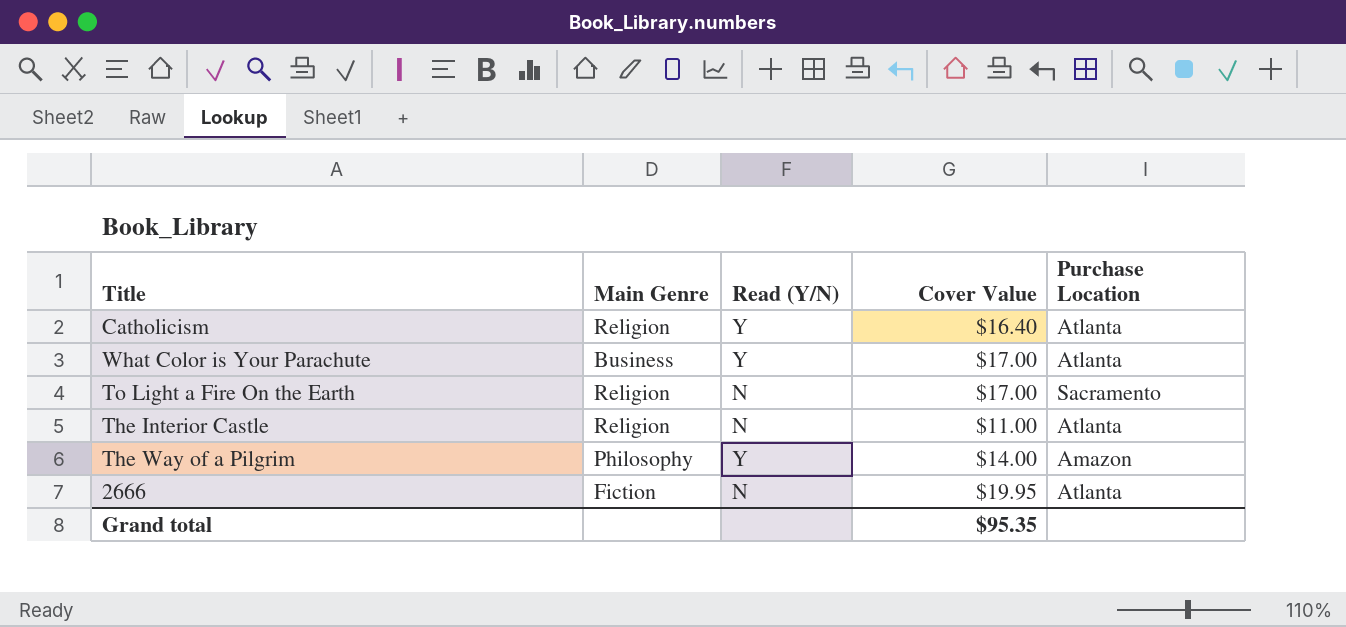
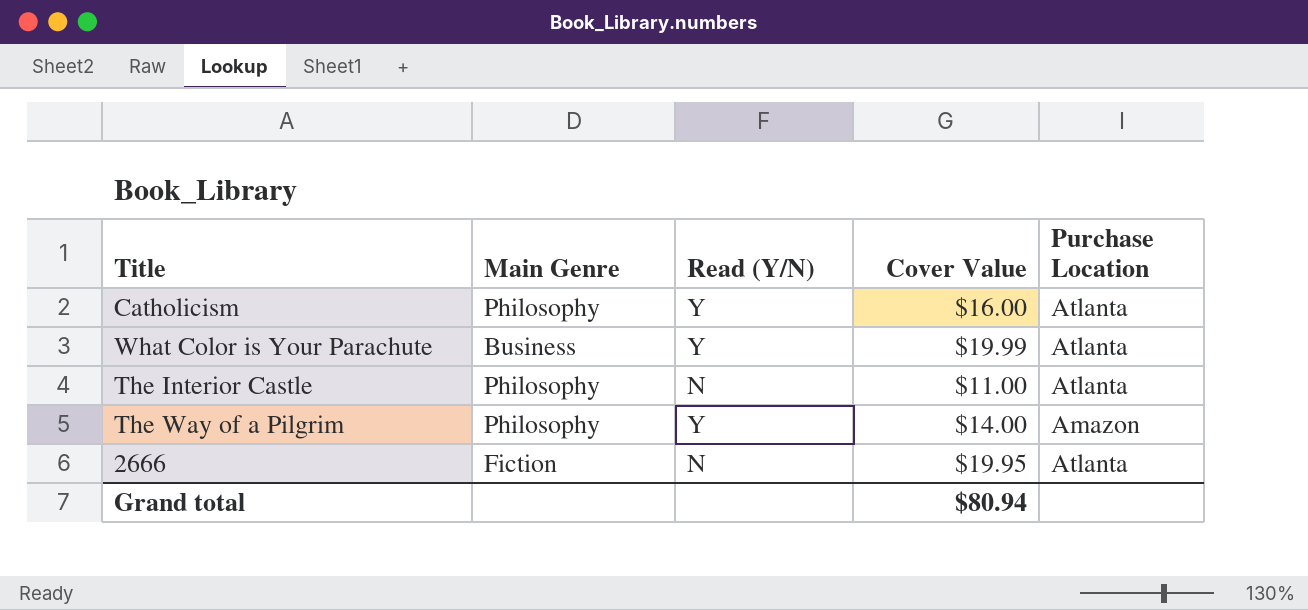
row To Light a Fire On the Earth: Religion | N | $17.00 | Sacramento -> none
Catholicism | Main Genre: Religion -> Philosophy
Catholicism | Cover Value: $16.40 -> $16.00
What Color is Your Parachute | Cover Value: $17.00 -> $19.99
The Interior Castle | Main Genre: Religion -> Philosophy
Grand total | Cover Value: $95.35 -> $80.94

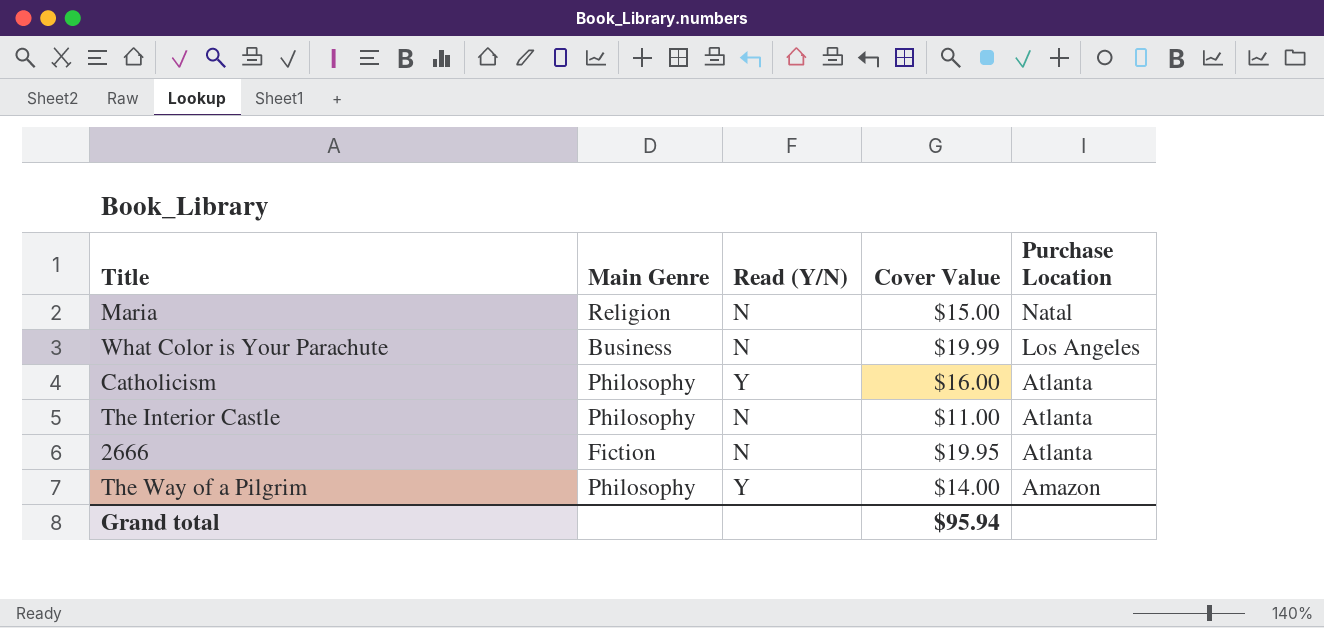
row order: none -> Purchase Location descending
row Maria: none -> Religion | N | $15.00 | Natal
What Color is Your Parachute | Read (Y/N): Y -> N
What Color is Your Parachute | Purchase Location: Atlanta -> Los Angeles
Grand total | Cover Value: $80.94 -> $95.94

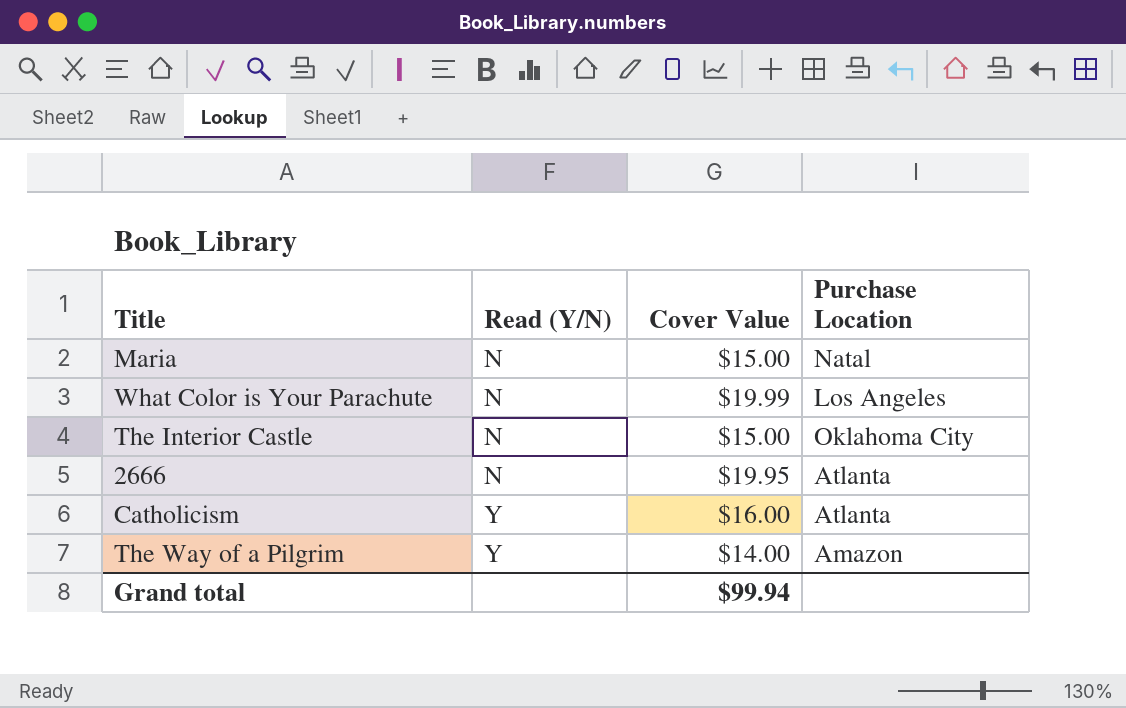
row order: Purchase Location descending -> Read (Y/N) ascending
column Main Genre | position: 2 -> none
The Interior Castle | Cover Value: $11.00 -> $15.00
The Interior Castle | Purchase Location: Atlanta -> Oklahoma City
Grand total | Cover Value: $95.94 -> $99.94

